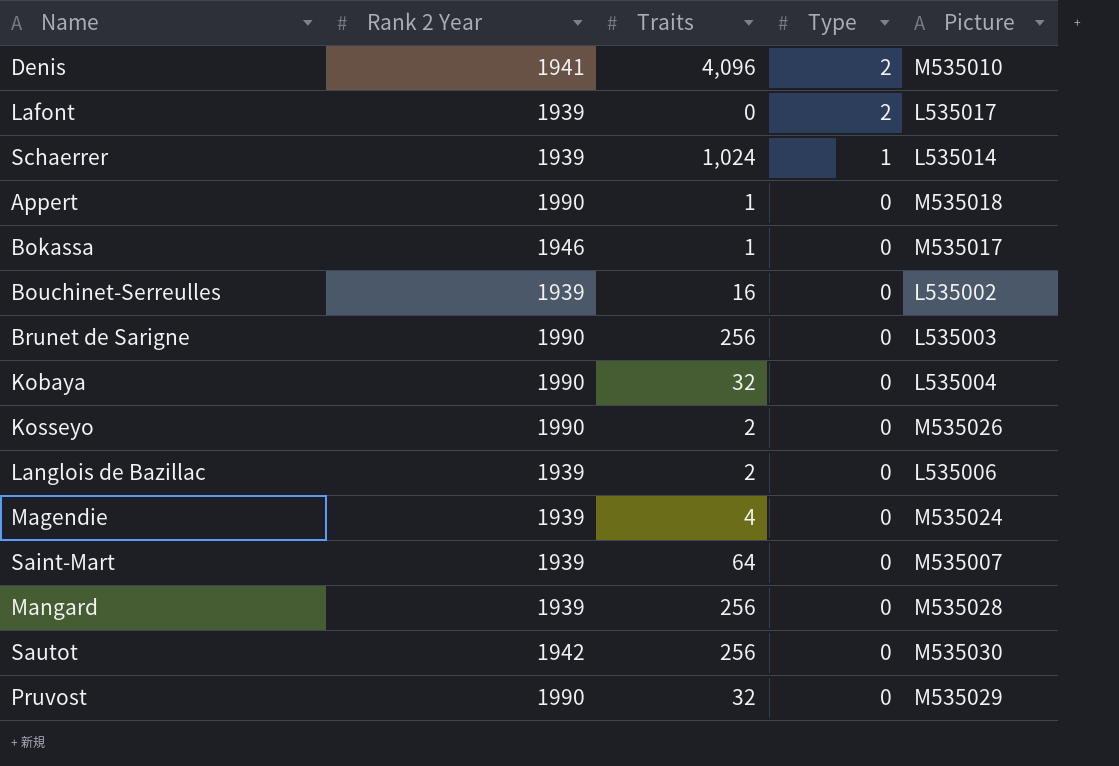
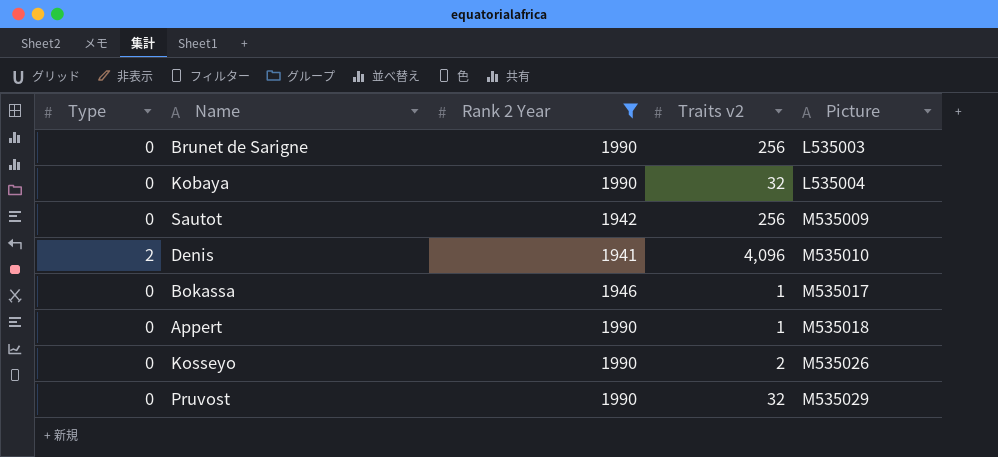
filter: none -> Rank 2 Year != 1939
row order: Type descending -> Picture ascending
column Type | position: 4 -> 1
column name: Traits -> Traits v2
Sautot | Picture: M535030 -> M535009

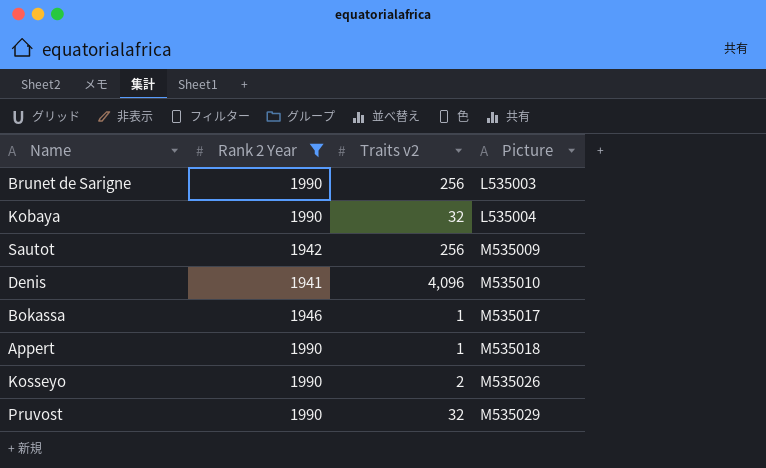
column Type | position: 1 -> none

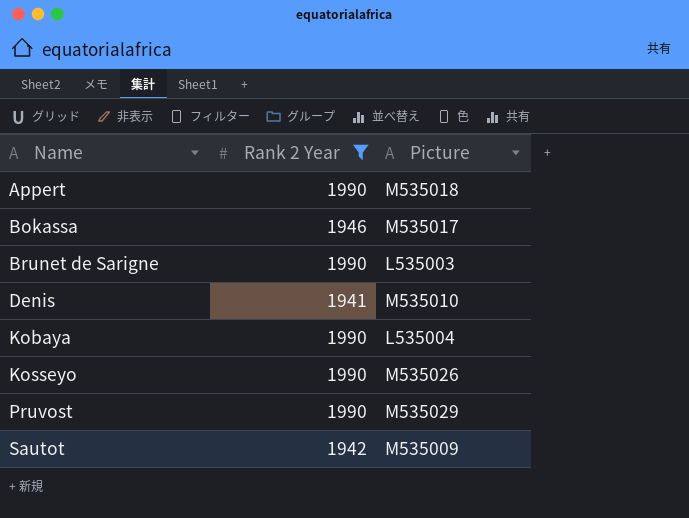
row order: Picture ascending -> Name ascending
column Traits v2 | position: 3 -> none

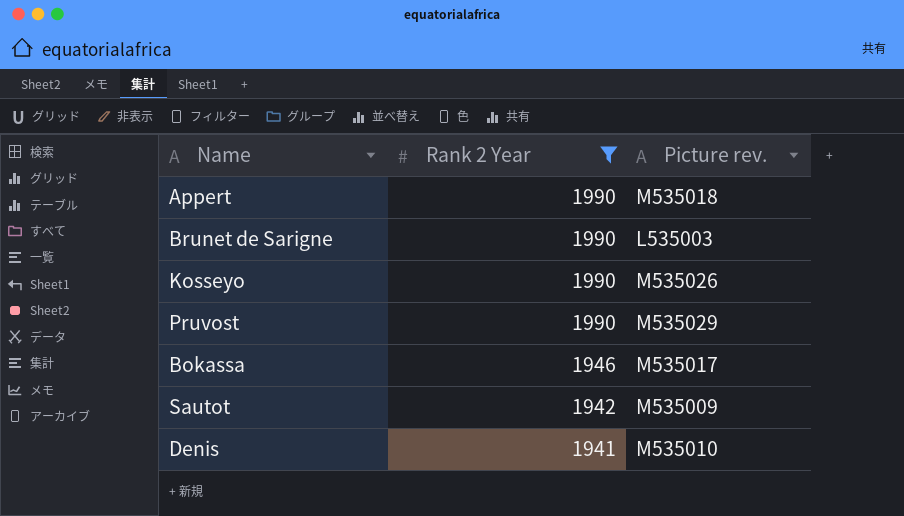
row order: Name ascending -> Rank 2 Year descending
column name: Picture -> Picture rev.
row Kobaya: 1990 | L535004 -> none

